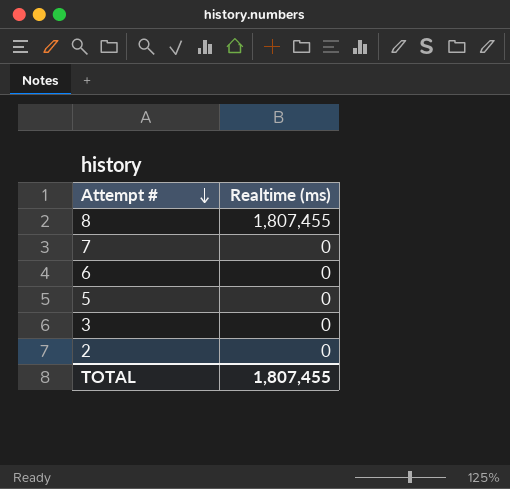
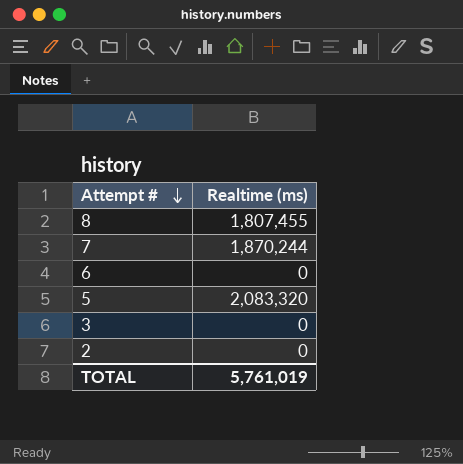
7 | Realtime (ms): 0 -> 1,870,244
5 | Realtime (ms): 0 -> 2,083,320
TOTAL | Realtime (ms): 1,807,455 -> 5,761,019

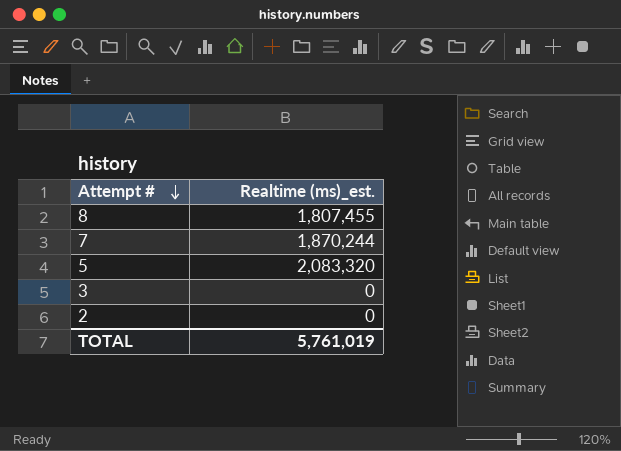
column name: Realtime (ms) -> Realtime (ms)_est.
row 6: 0 -> none

